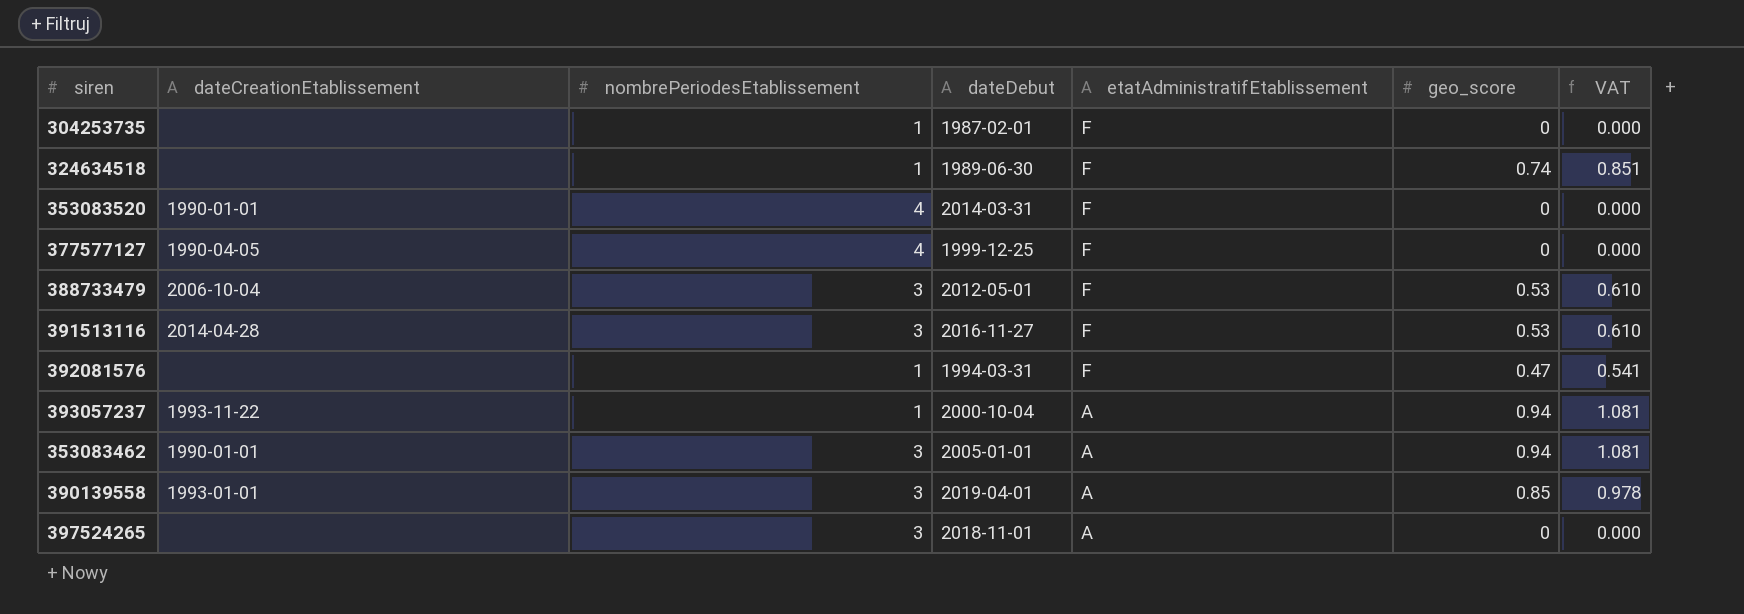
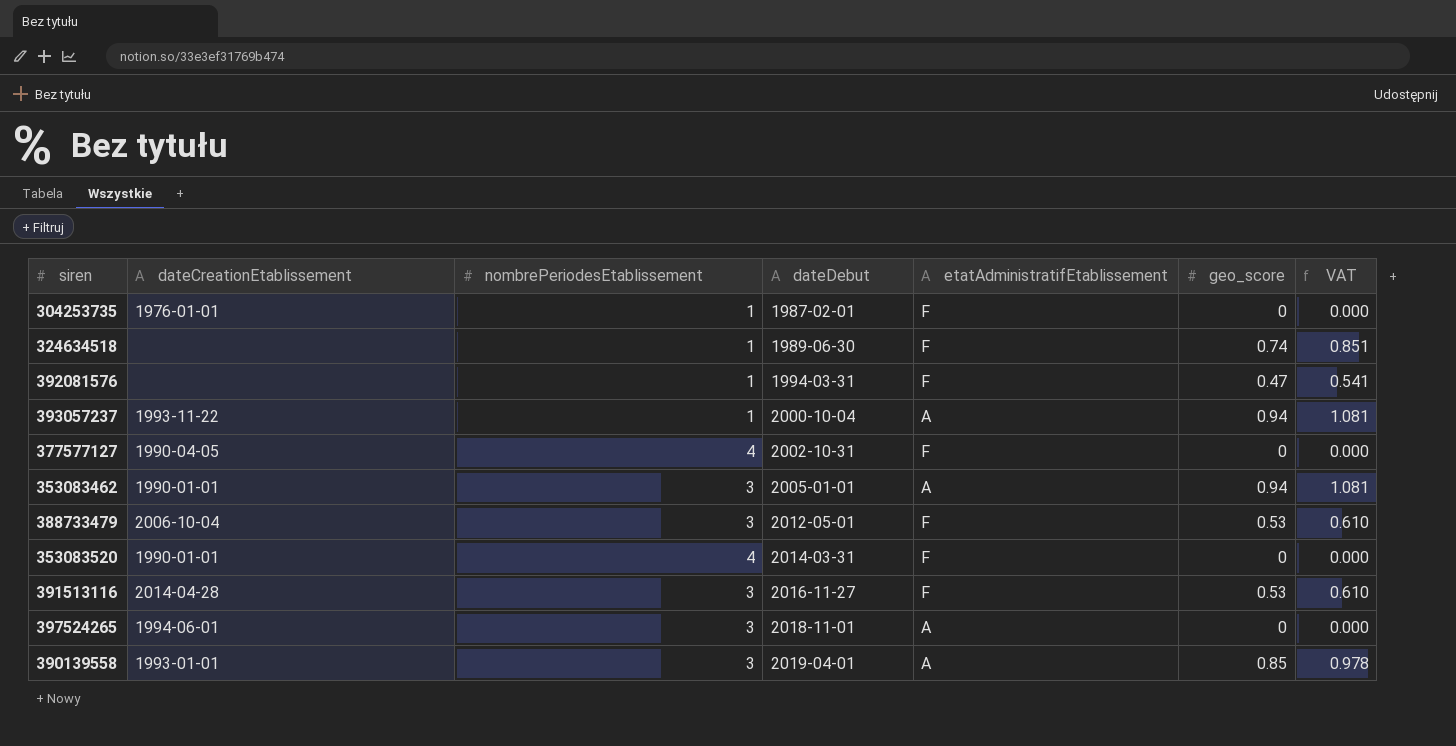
row order: etatAdministratifEtablissement descending -> dateDebut ascending
304253735 | dateCreationEtablissement: none -> 1976-01-01
377577127 | dateDebut: 1999-12-25 -> 2002-10-31
397524265 | dateCreationEtablissement: none -> 1994-06-01

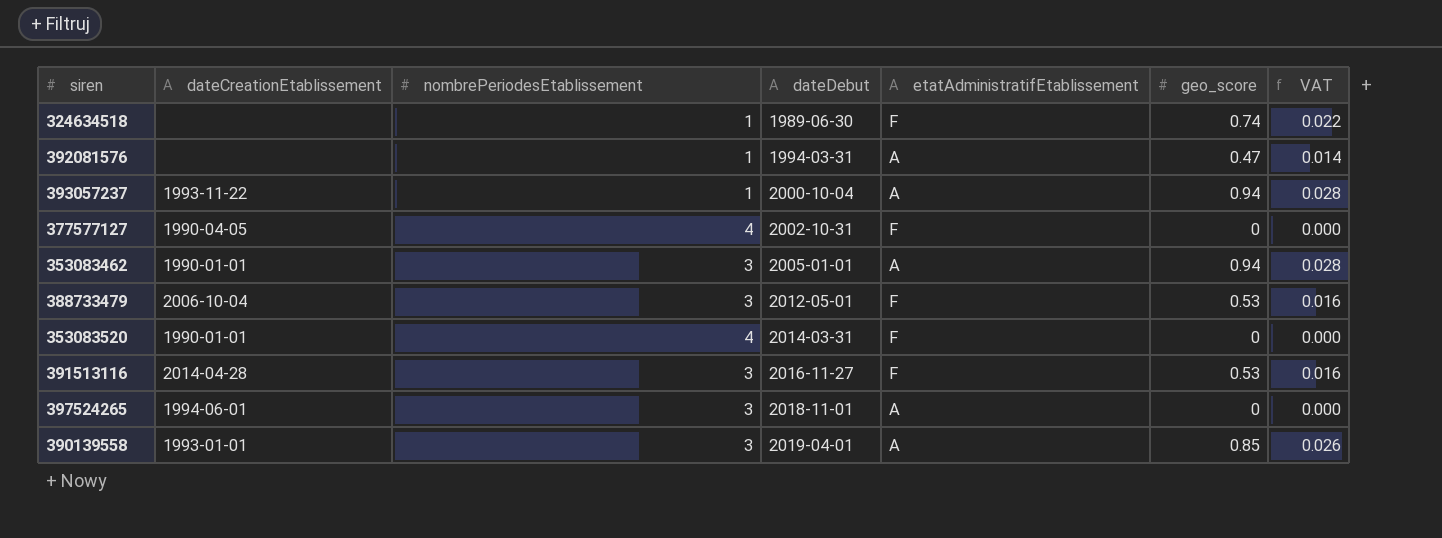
column VAT | formula: [geo_score] * 1.15 -> [geo_score] * 0.03
row 304253735: 1976-01-01 | 1 | 1987-02-01 | F | 0 | 0.000 -> none
392081576 | etatAdministratifEtablissement: F -> A

